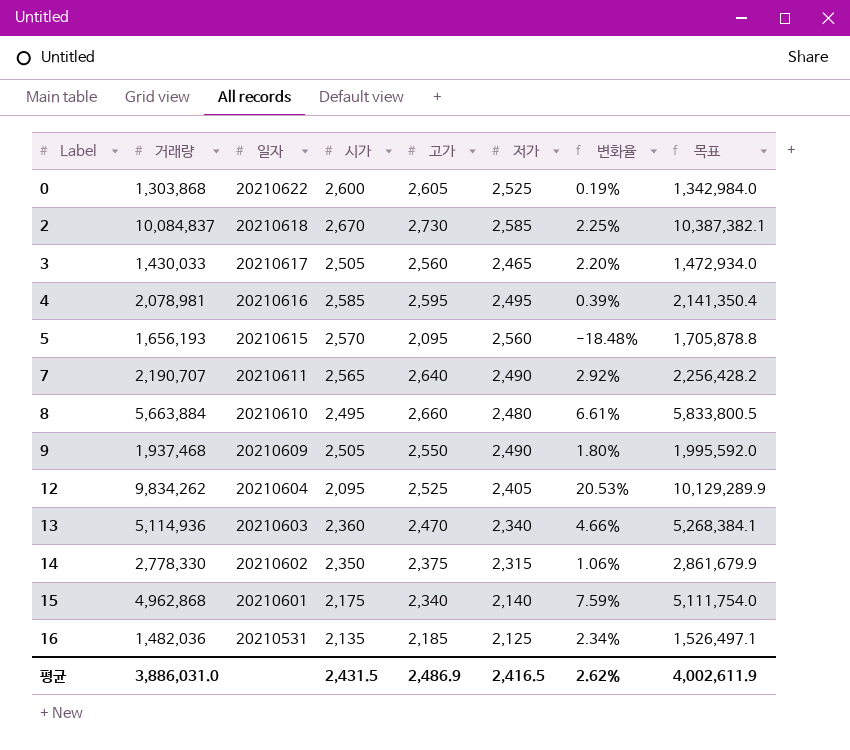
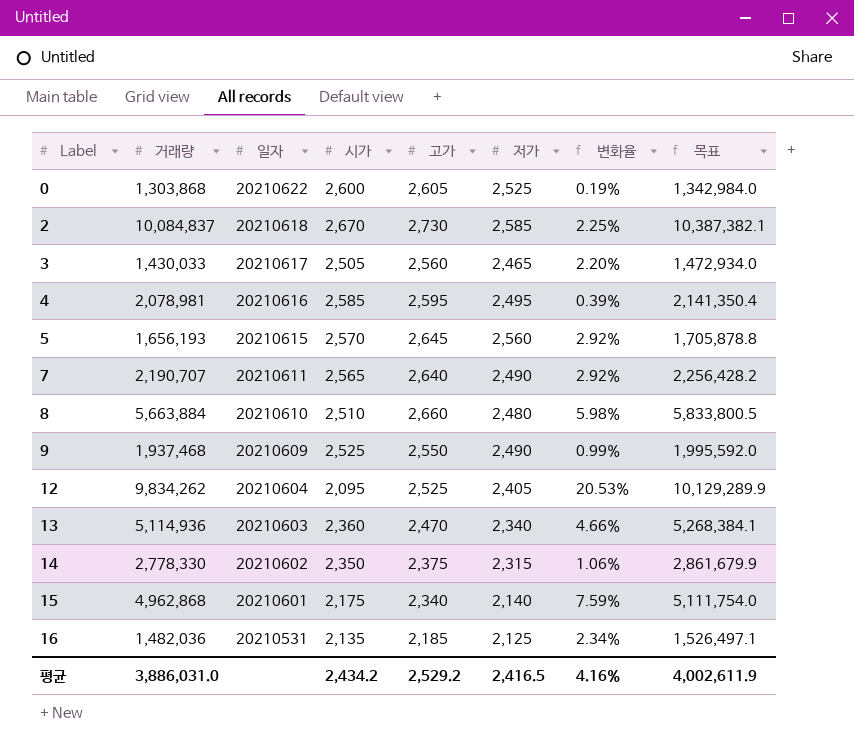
5 | 고가: 2,095 -> 2,645
5 | 변화율: -18.48% -> 2.92%
8 | 시가: 2,495 -> 2,510
8 | 변화율: 6.61% -> 5.98%
9 | 시가: 2,505 -> 2,525
9 | 변화율: 1.80% -> 0.99%
평균 | 시가: 2,431.5 -> 2,434.2
평균 | 고가: 2,486.9 -> 2,529.2
평균 | 변화율: 2.62% -> 4.16%

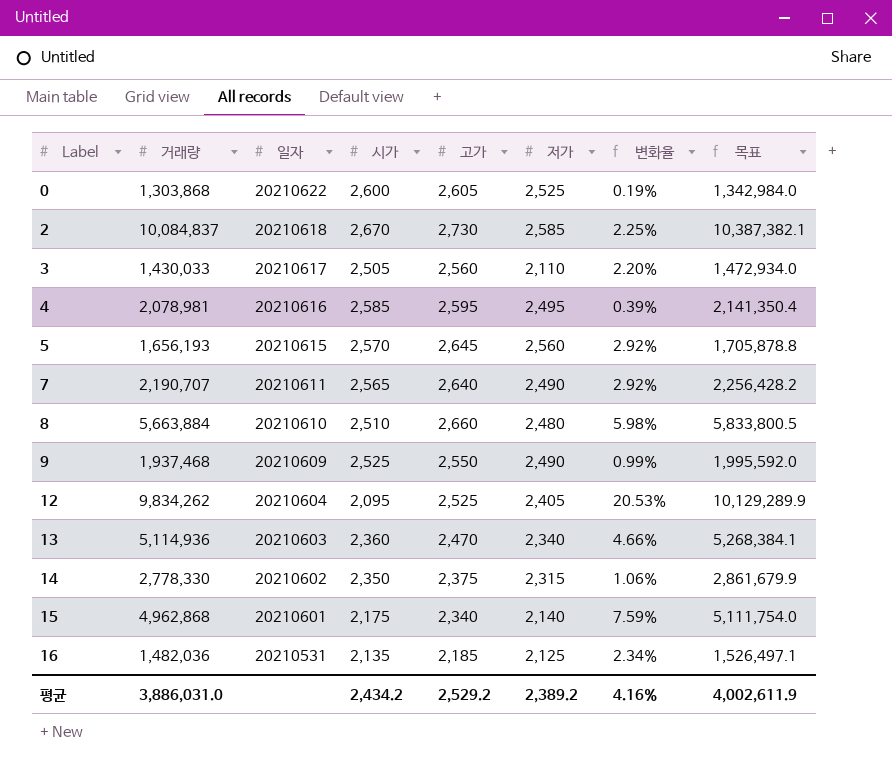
3 | 저가: 2,465 -> 2,110
평균 | 저가: 2,416.5 -> 2,389.2

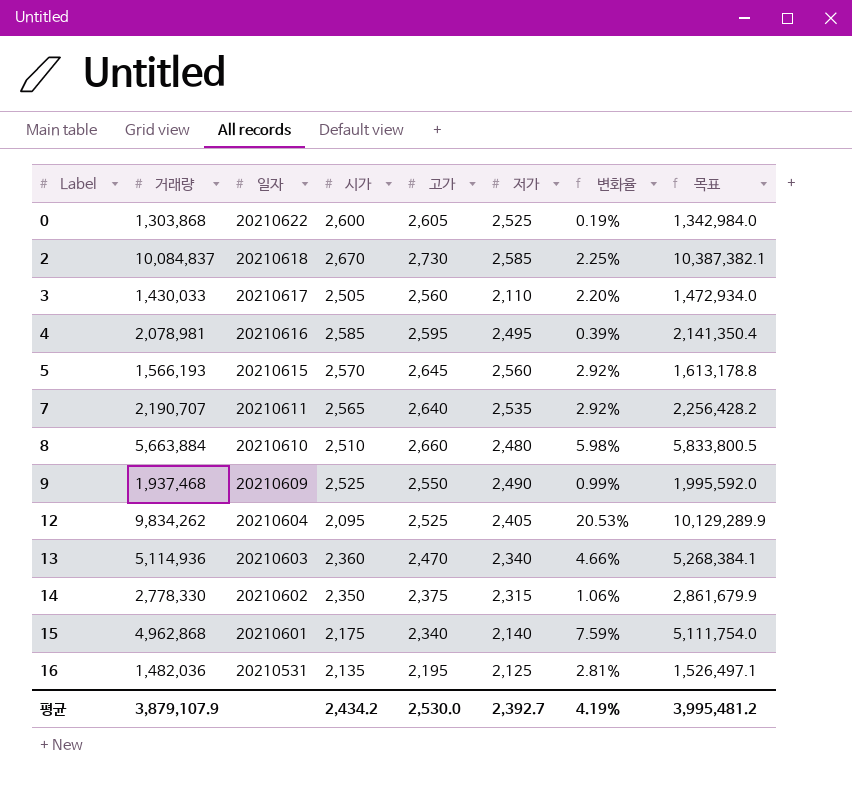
5 | 거래량: 1,656,193 -> 1,566,193
5 | 목표: 1,705,878.8 -> 1,613,178.8
7 | 저가: 2,490 -> 2,535
16 | 고가: 2,185 -> 2,195
16 | 변화율: 2.34% -> 2.81%
평균 | 거래량: 3,886,031.0 -> 3,879,107.9
평균 | 고가: 2,529.2 -> 2,530.0
평균 | 저가: 2,389.2 -> 2,392.7
평균 | 변화율: 4.16% -> 4.19%
평균 | 목표: 4,002,611.9 -> 3,995,481.2

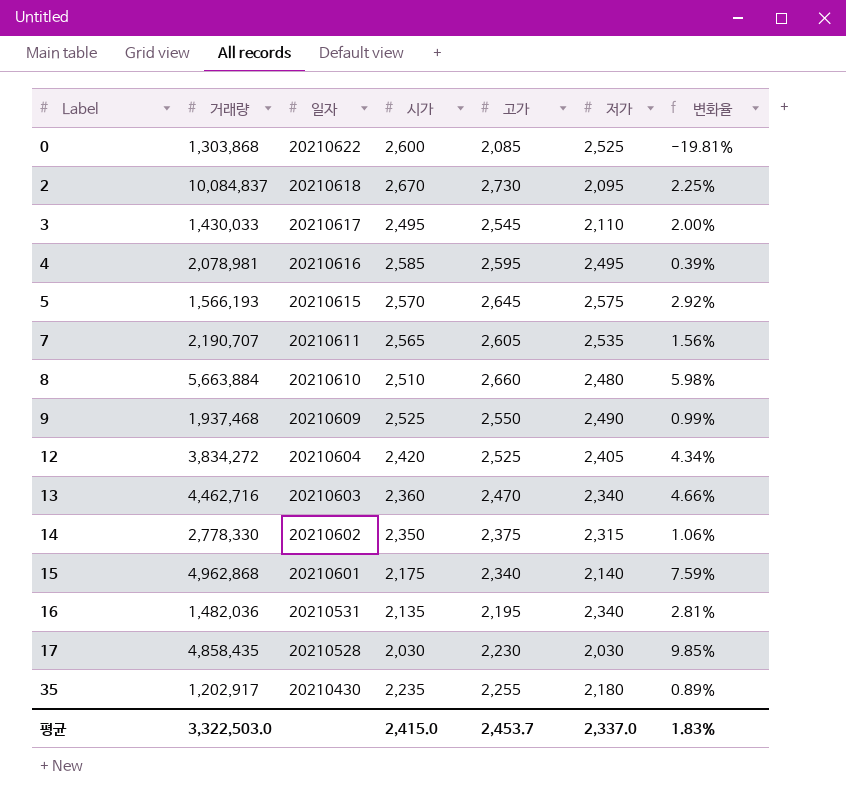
column 목표 | formula: [거래량] * 1.03 -> none
0 | 고가: 2,605 -> 2,085
0 | 변화율: 0.19% -> -19.81%
2 | 저가: 2,585 -> 2,095
3 | 시가: 2,505 -> 2,495
3 | 고가: 2,560 -> 2,545
3 | 변화율: 2.20% -> 2.00%
5 | 저가: 2,560 -> 2,575
7 | 고가: 2,640 -> 2,605
7 | 변화율: 2.92% -> 1.56%
12 | 거래량: 9,834,262 -> 3,834,272
12 | 시가: 2,095 -> 2,420
12 | 변화율: 20.53% -> 4.34%
13 | 거래량: 5,114,936 -> 4,462,716
16 | 저가: 2,125 -> 2,340
row 17: none -> 4,858,435 | 20210528 | 2,030 | 2,230 | 2,030 | 9.85%
row 35: none -> 1,202,917 | 20210430 | 2,235 | 2,255 | 2,180 | 0.89%
평균 | 거래량: 3,879,107.9 -> 3,322,503.0
평균 | 시가: 2,434.2 -> 2,415.0
평균 | 고가: 2,530.0 -> 2,453.7
평균 | 저가: 2,392.7 -> 2,337.0
평균 | 변화율: 4.19% -> 1.83%

